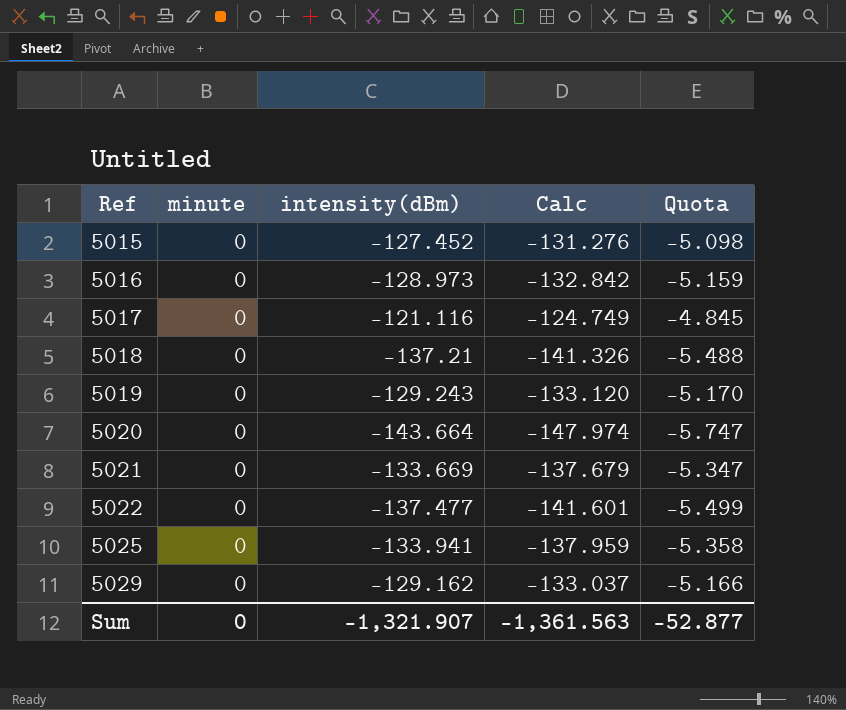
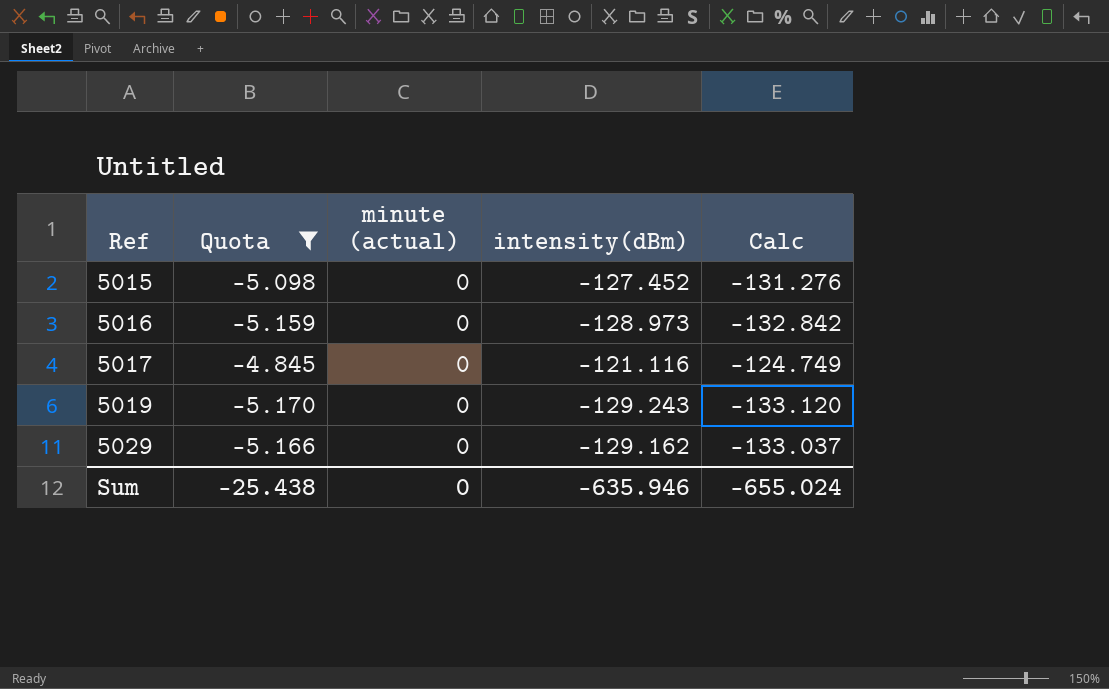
filter: none -> Quota >= -5.170
column Quota | position: 5 -> 2
column name: minute -> minute (actual)
Sum | Quota: -52.877 -> -25.438
Sum | intensity(dBm): -1,321.907 -> -635.946
Sum | Calc: -1,361.563 -> -655.024

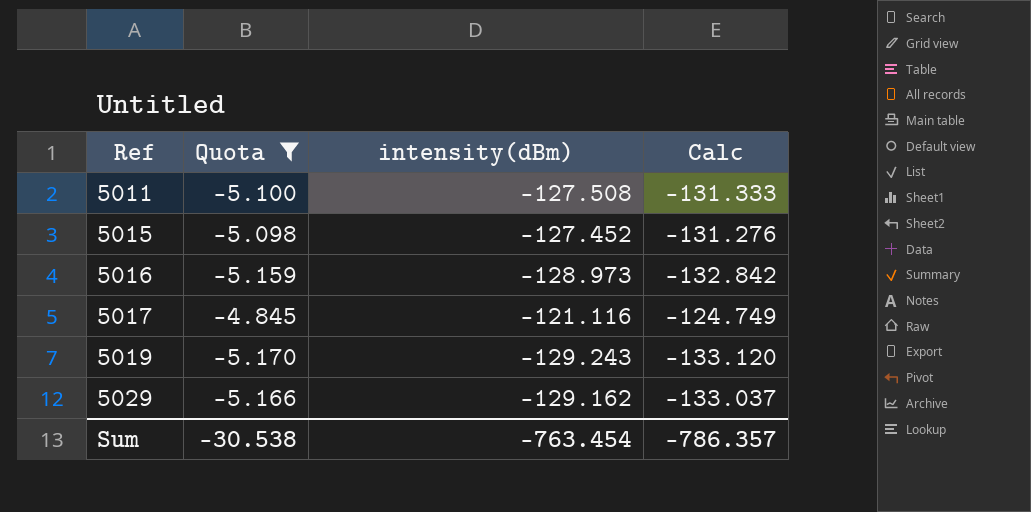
column minute (actual) | position: 3 -> none
row 5011: none -> -5.100 | -127.508 | -131.333
Sum | Quota: -25.438 -> -30.538
Sum | intensity(dBm): -635.946 -> -763.454
Sum | Calc: -655.024 -> -786.357

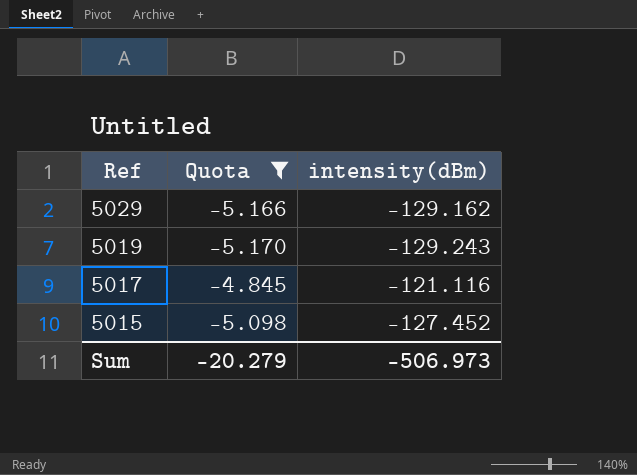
row order: Ref ascending -> Ref descending
column Calc | formula: [intensity(dBm)] * 1.03 -> none
row 5011: -5.100 | -127.508 | -131.333 -> none
row 5016: -5.159 | -128.973 | -132.842 -> none
Sum | Quota: -30.538 -> -20.279
Sum | intensity(dBm): -763.454 -> -506.973

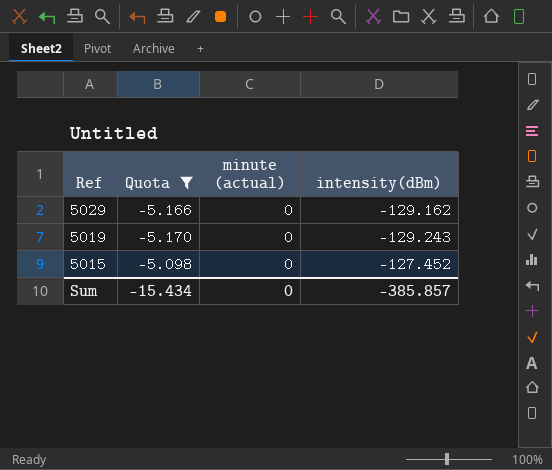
column minute (actual) | position: none -> 3
row 5017: -4.845 | -121.116 -> none
Sum | Quota: -20.279 -> -15.434
Sum | intensity(dBm): -506.973 -> -385.857

